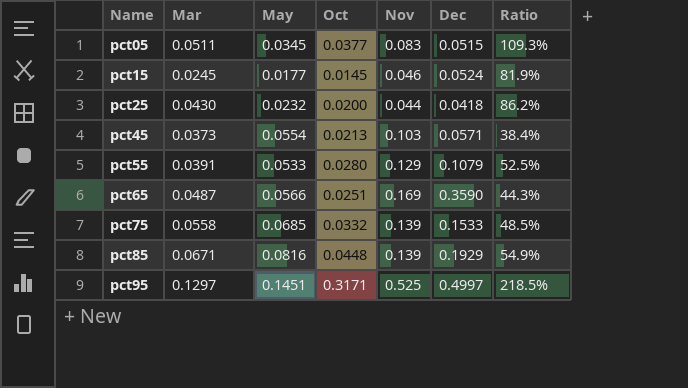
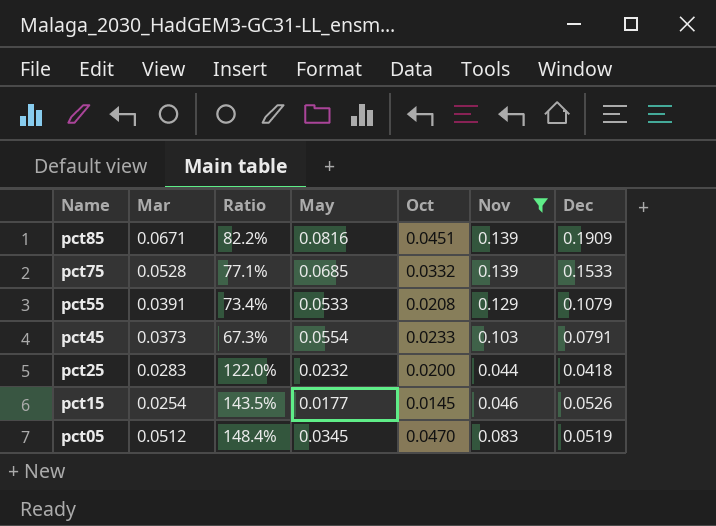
filter: none -> Nov <= 0.139
row order: Name ascending -> Name descending
column Ratio | formula: [Oct] / [May] -> [Mar] / [May]
column Ratio | position: 7 -> 3
pct85 | Oct: 0.0448 -> 0.0451
pct85 | Dec: 0.1929 -> 0.1909
pct75 | Mar: 0.0558 -> 0.0528
pct55 | Oct: 0.0280 -> 0.0208
pct45 | Oct: 0.0213 -> 0.0233
pct45 | Dec: 0.0571 -> 0.0791
pct25 | Mar: 0.0430 -> 0.0283
pct15 | Mar: 0.0245 -> 0.0254
pct15 | Dec: 0.0524 -> 0.0526
pct05 | Mar: 0.0511 -> 0.0512
pct05 | Oct: 0.0377 -> 0.0470
pct05 | Dec: 0.0515 -> 0.0519

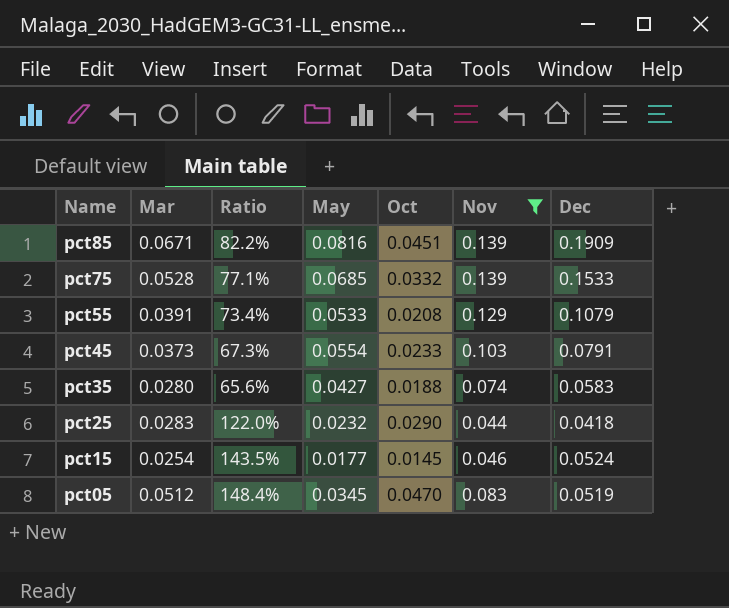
row pct35: none -> 0.0280 | 65.6% | 0.0427 | 0.0188 | 0.074 | 0.0583
pct25 | Oct: 0.0200 -> 0.0290
pct15 | Dec: 0.0526 -> 0.0524

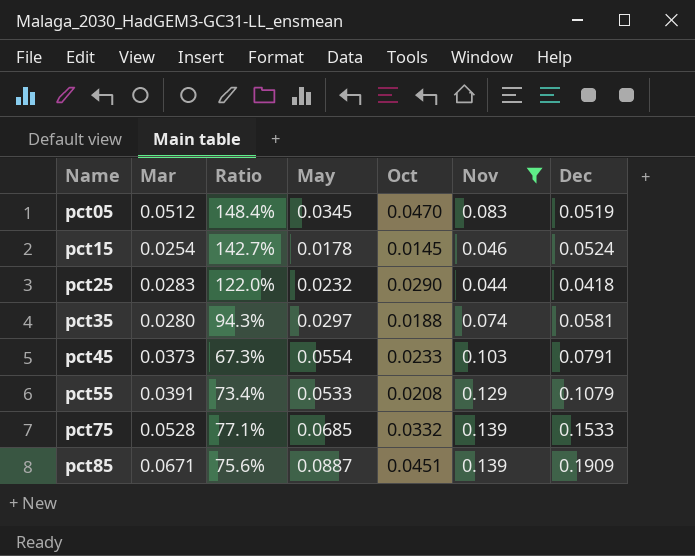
row order: Name descending -> Name ascending
pct15 | Ratio: 143.5% -> 142.7%
pct15 | May: 0.0177 -> 0.0178
pct35 | Ratio: 65.6% -> 94.3%
pct35 | May: 0.0427 -> 0.0297
pct35 | Dec: 0.0583 -> 0.0581
pct85 | Ratio: 82.2% -> 75.6%
pct85 | May: 0.0816 -> 0.0887

